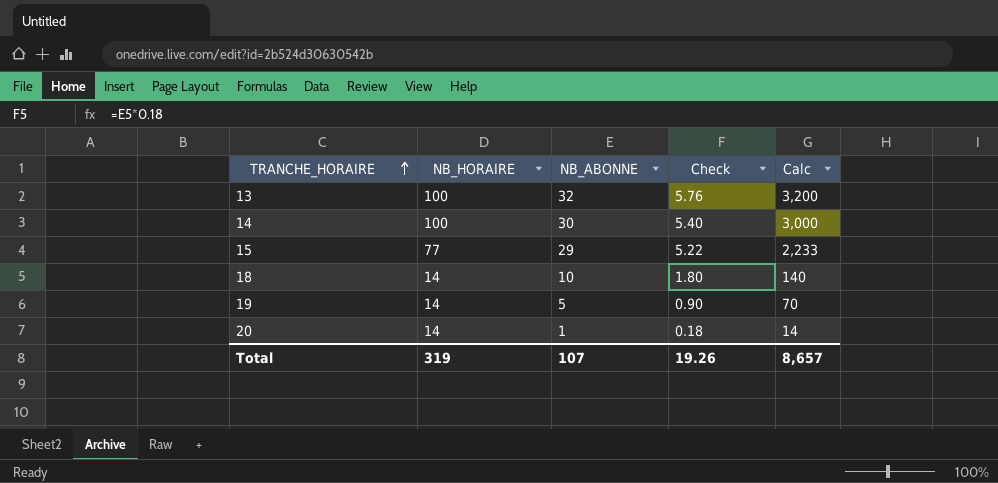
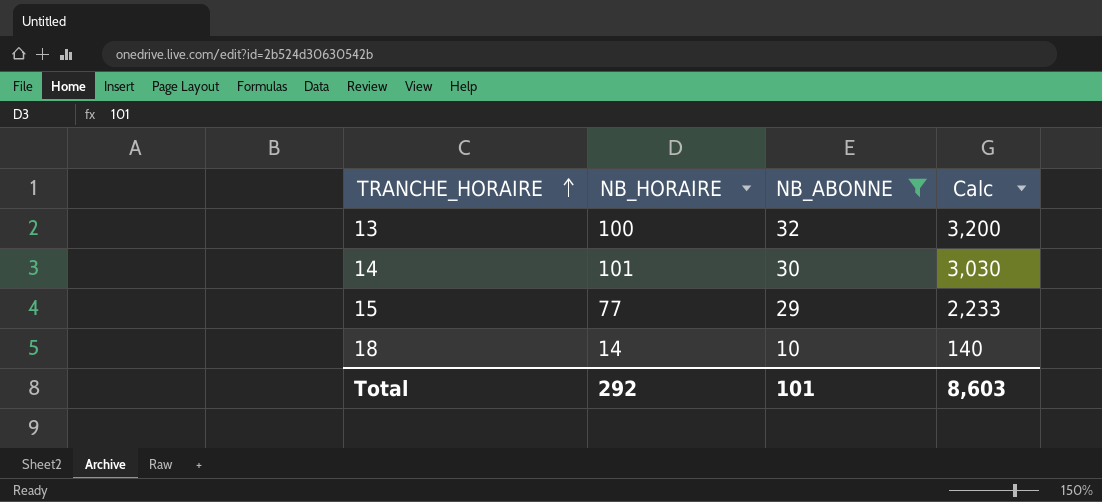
filter: none -> NB_ABONNE >= 10
column Check | formula: [NB_ABONNE] * 0.18 -> none
14 | NB_HORAIRE: 100 -> 101
14 | Calc: 3,000 -> 3,030
Total | NB_HORAIRE: 319 -> 292
Total | NB_ABONNE: 107 -> 101
Total | Calc: 8,657 -> 8,603

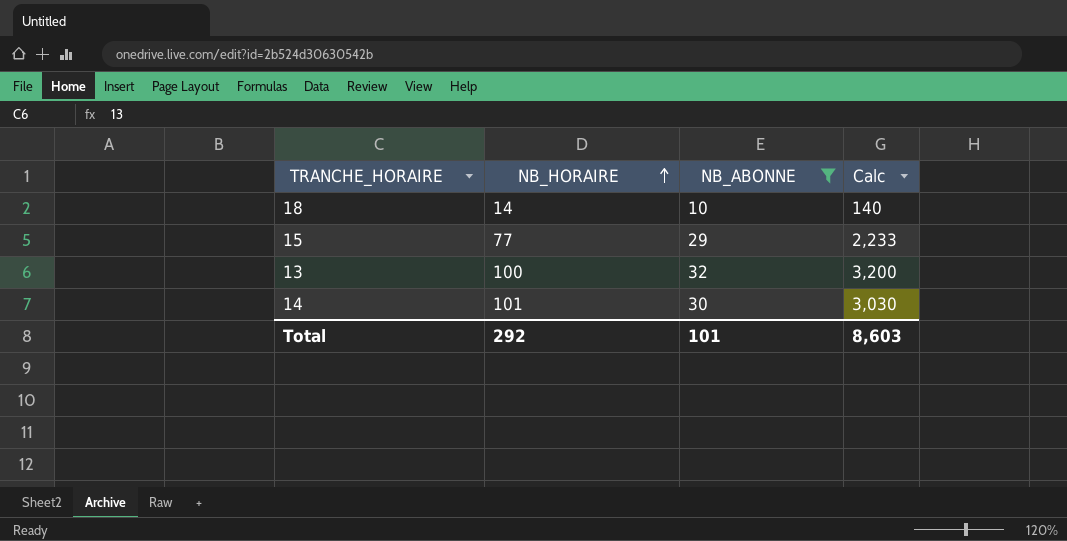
row order: TRANCHE_HORAIRE ascending -> NB_HORAIRE ascending

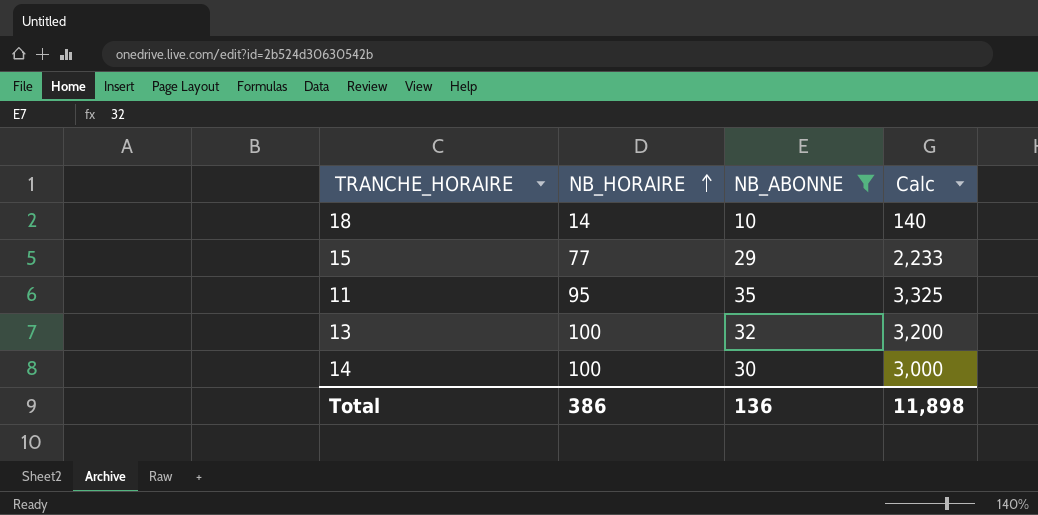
row 11: none -> 95 | 35 | 3,325
14 | NB_HORAIRE: 101 -> 100
14 | Calc: 3,030 -> 3,000
Total | NB_HORAIRE: 292 -> 386
Total | NB_ABONNE: 101 -> 136
Total | Calc: 8,603 -> 11,898

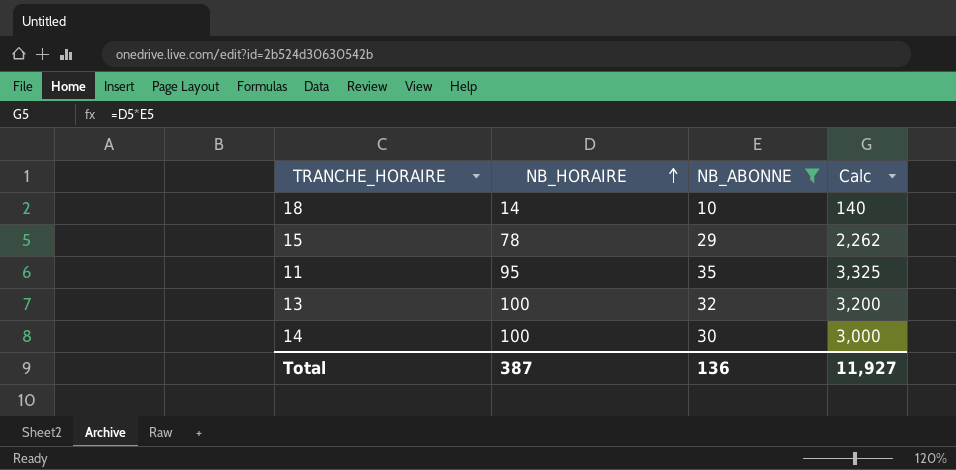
15 | NB_HORAIRE: 77 -> 78
15 | Calc: 2,233 -> 2,262
Total | NB_HORAIRE: 386 -> 387
Total | Calc: 11,898 -> 11,927

